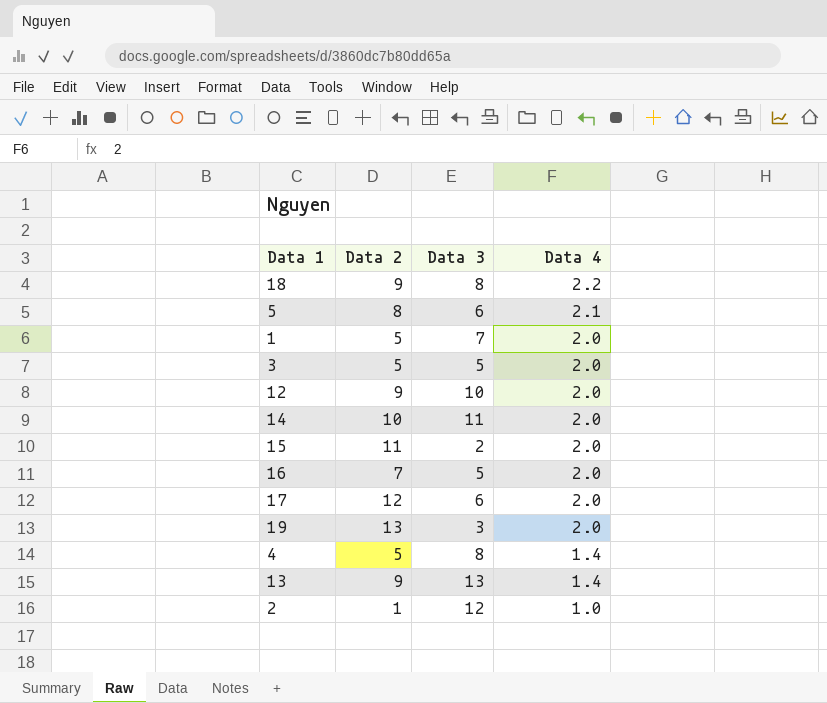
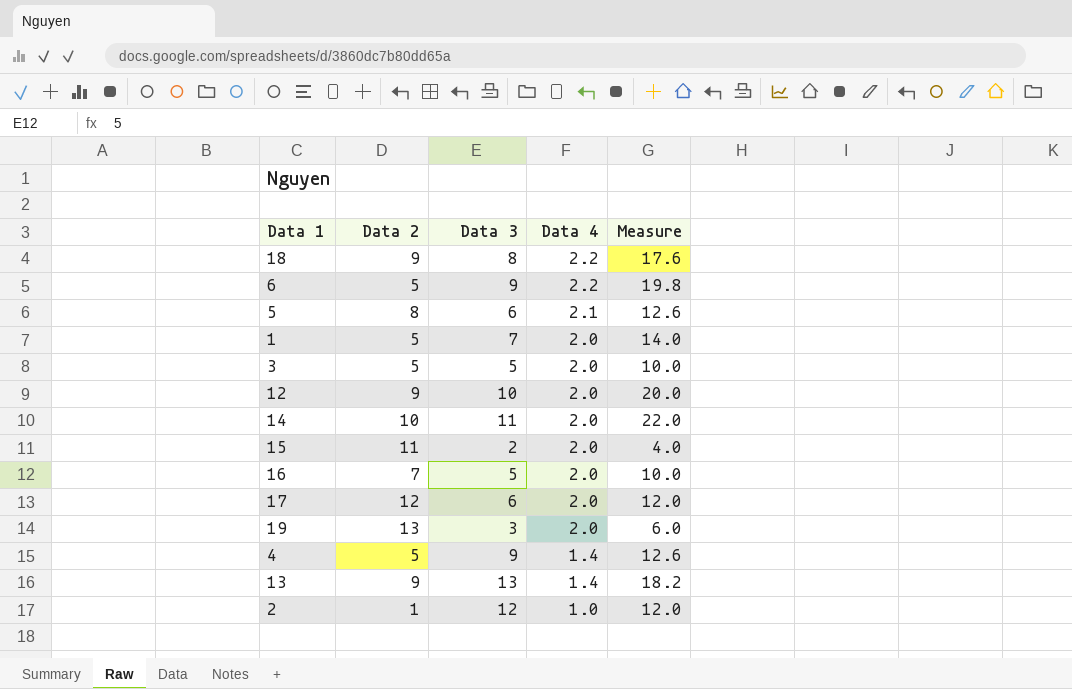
column Measure | formula: none -> [Data 3] * [Data 4]
row 6: none -> 5 | 9 | 2.2 | 19.8
4 | Data 3: 8 -> 9

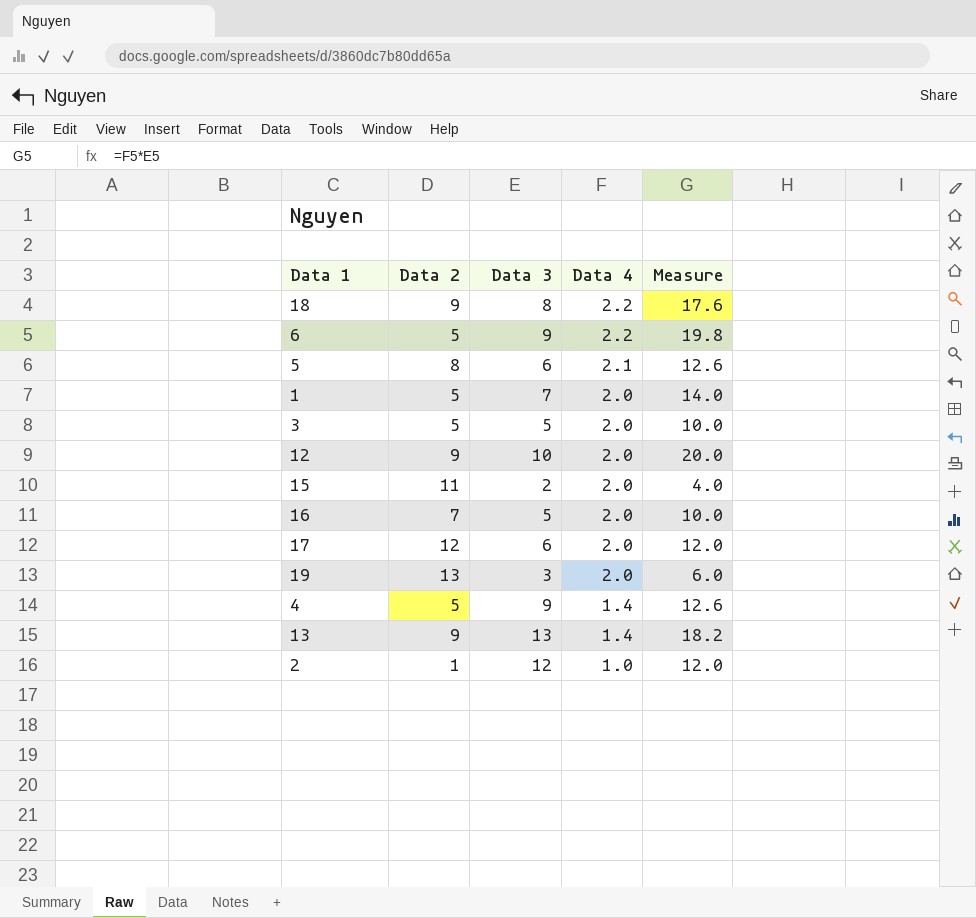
row 14: 10 | 11 | 2.0 | 22.0 -> none

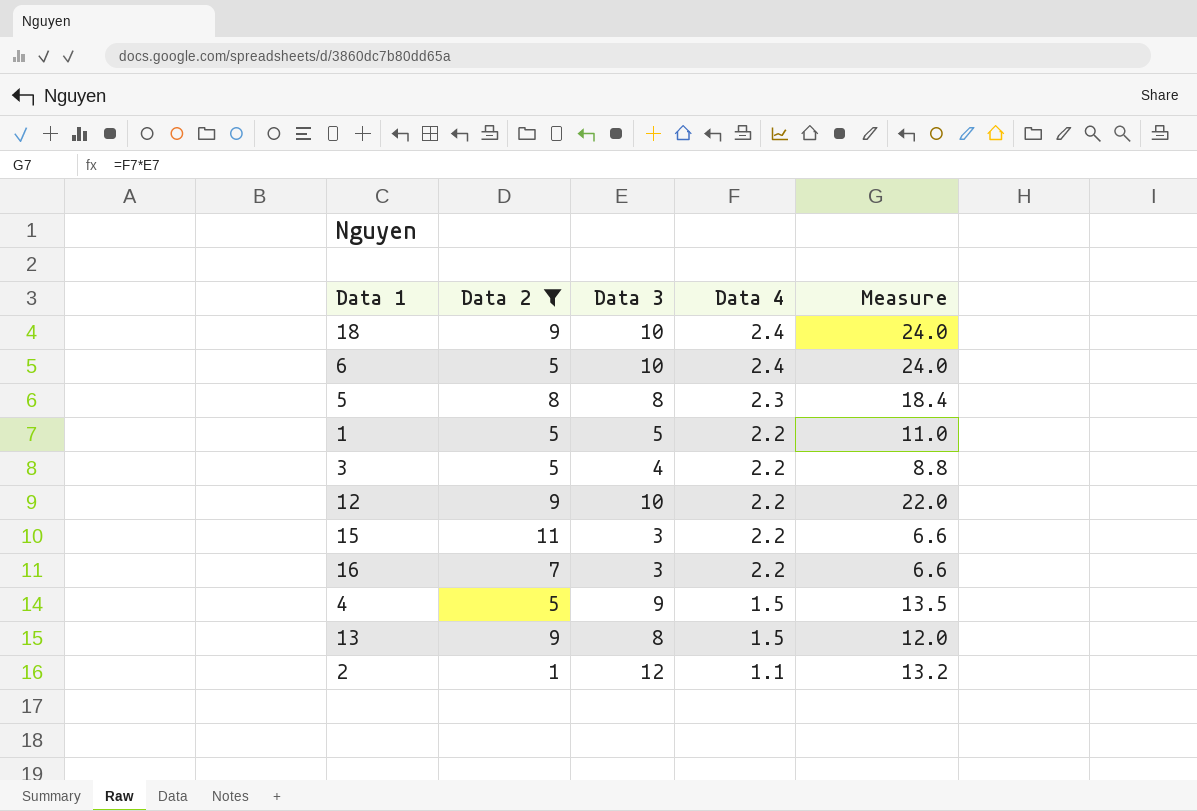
filter: none -> Data 2 <= 11
18 | Data 3: 8 -> 10
18 | Data 4: 2.2 -> 2.4
18 | Measure: 17.6 -> 24.0
6 | Data 3: 9 -> 10
6 | Data 4: 2.2 -> 2.4
6 | Measure: 19.8 -> 24.0
5 | Data 3: 6 -> 8
5 | Data 4: 2.1 -> 2.3
5 | Measure: 12.6 -> 18.4
1 | Data 3: 7 -> 5
1 | Data 4: 2.0 -> 2.2
1 | Measure: 14.0 -> 11.0
3 | Data 3: 5 -> 4
3 | Data 4: 2.0 -> 2.2
3 | Measure: 10.0 -> 8.8
12 | Data 4: 2.0 -> 2.2
12 | Measure: 20.0 -> 22.0
15 | Data 3: 2 -> 3
15 | Data 4: 2.0 -> 2.2
15 | Measure: 4.0 -> 6.6
16 | Data 3: 5 -> 3
16 | Data 4: 2.0 -> 2.2
16 | Measure: 10.0 -> 6.6
4 | Data 4: 1.4 -> 1.5
4 | Measure: 12.6 -> 13.5
13 | Data 3: 13 -> 8
13 | Data 4: 1.4 -> 1.5
13 | Measure: 18.2 -> 12.0
2 | Data 4: 1.0 -> 1.1
2 | Measure: 12.0 -> 13.2

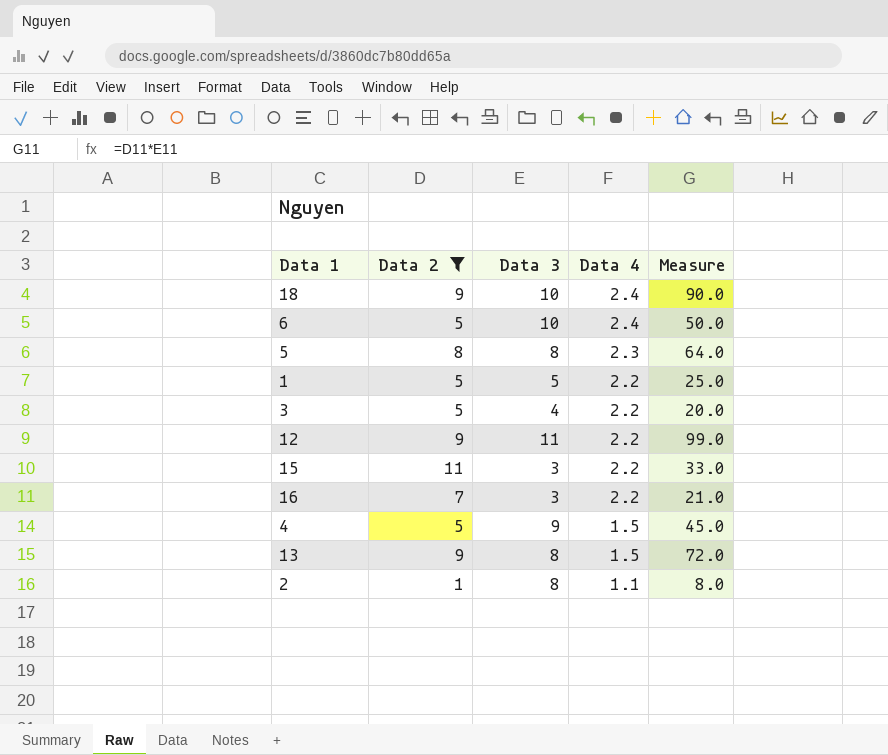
column Measure | formula: [Data 3] * [Data 4] -> [Data 2] * [Data 3]
12 | Data 3: 10 -> 11
2 | Data 3: 12 -> 8

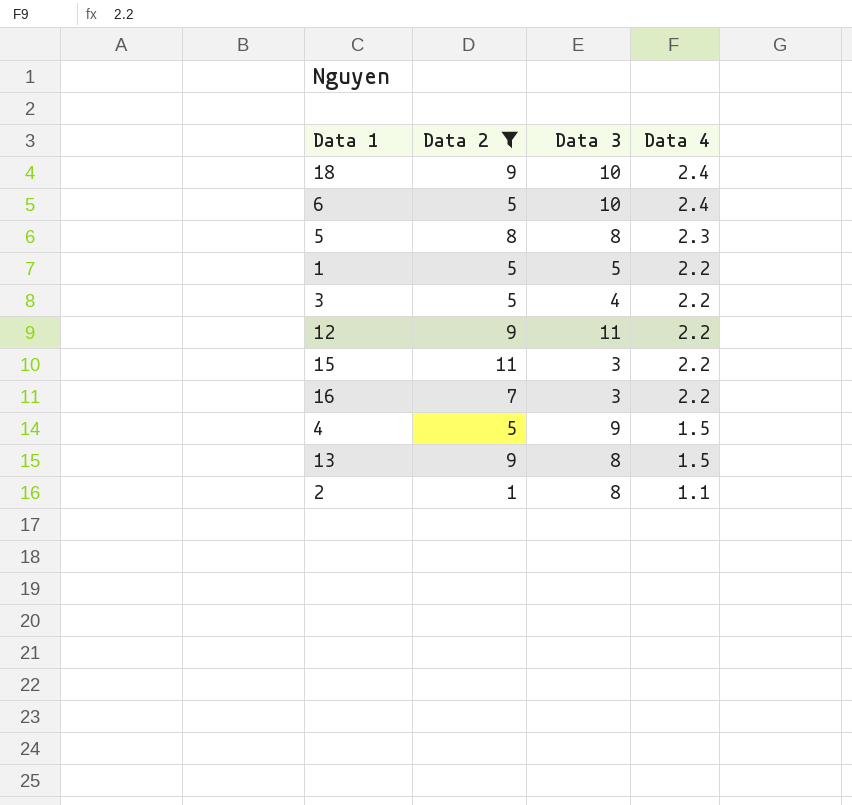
column Measure | formula: [Data 2] * [Data 3] -> none

